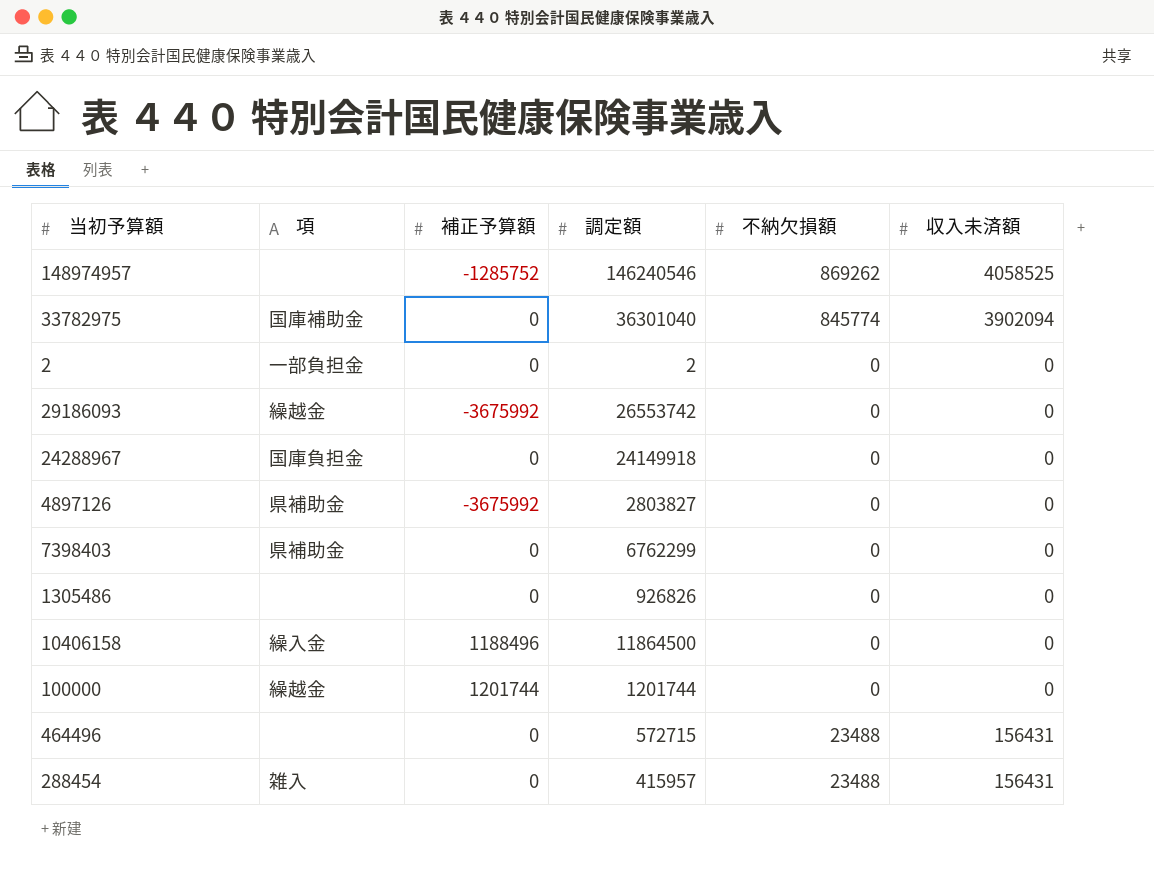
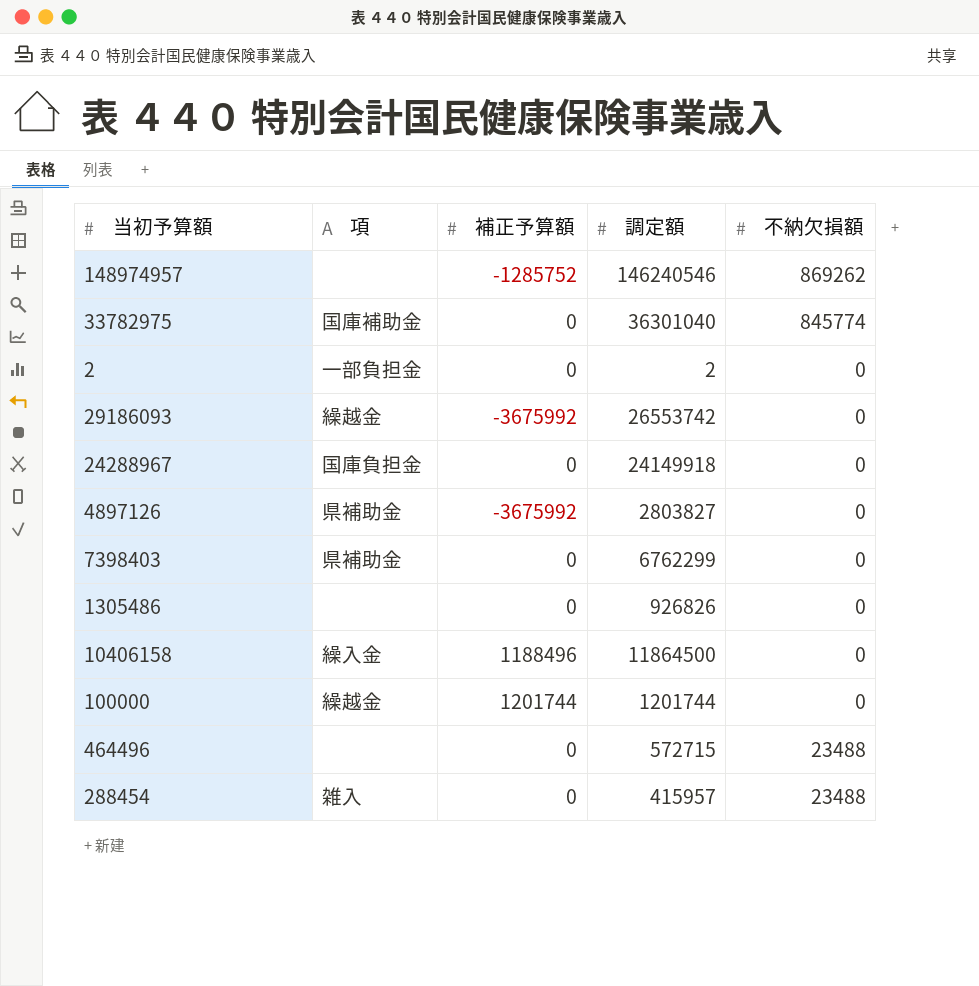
column 収入未済額 | position: 6 -> none

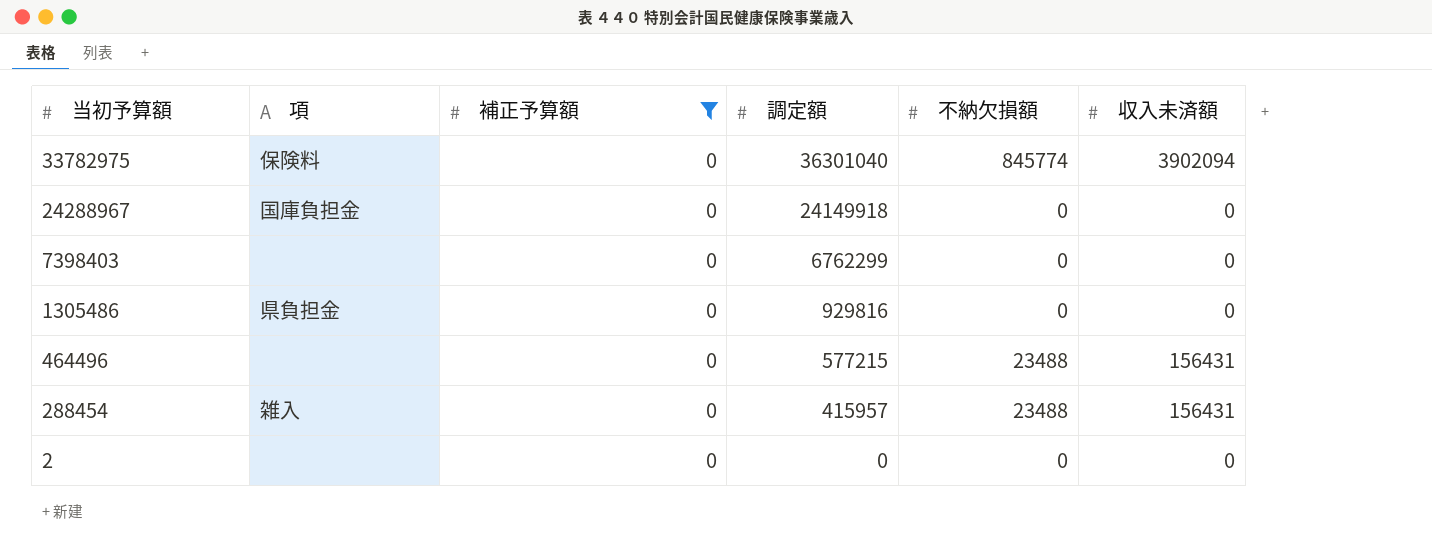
filter: none -> 補正予算額 = 0
row order: none -> 当初予算額 descending
column 収入未済額 | position: none -> 6
33782975 | 項: 国庫補助金 -> 保険料
7398403 | 項: 県補助金 -> none
1305486 | 項: none -> 県負担金
1305486 | 調定額: 926826 -> 929816
464496 | 調定額: 572715 -> 577215
2 | 項: 一部負担金 -> none
2 | 調定額: 2 -> 0

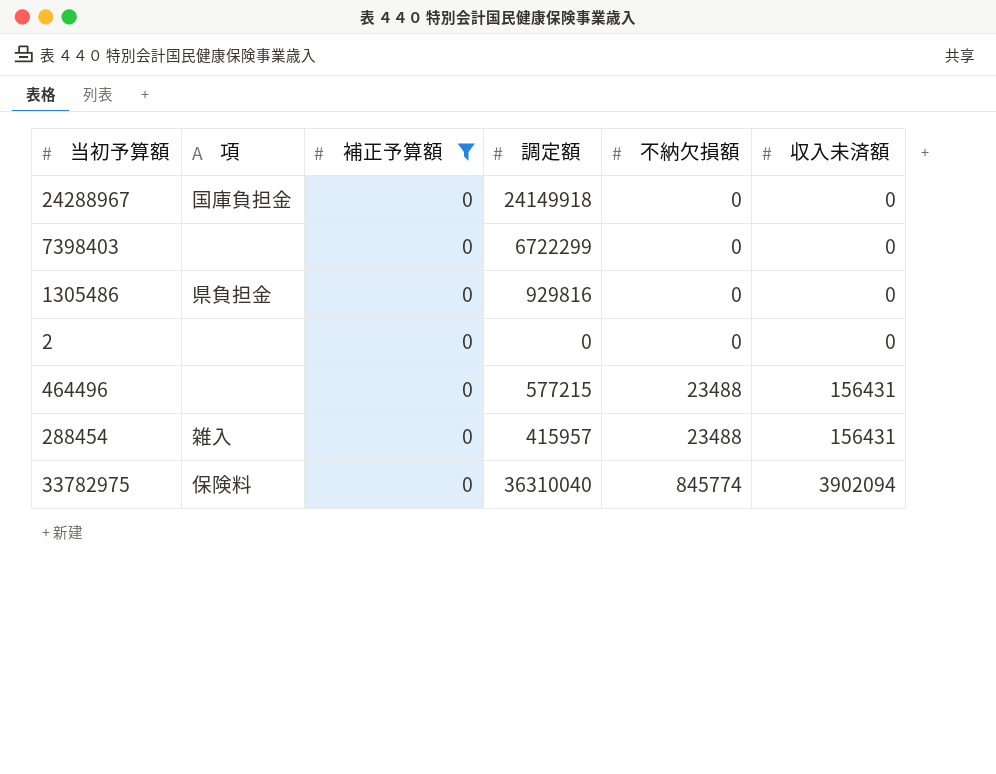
row order: 当初予算額 descending -> 不納欠損額 ascending
7398403 | 調定額: 6762299 -> 6722299
33782975 | 調定額: 36301040 -> 36310040

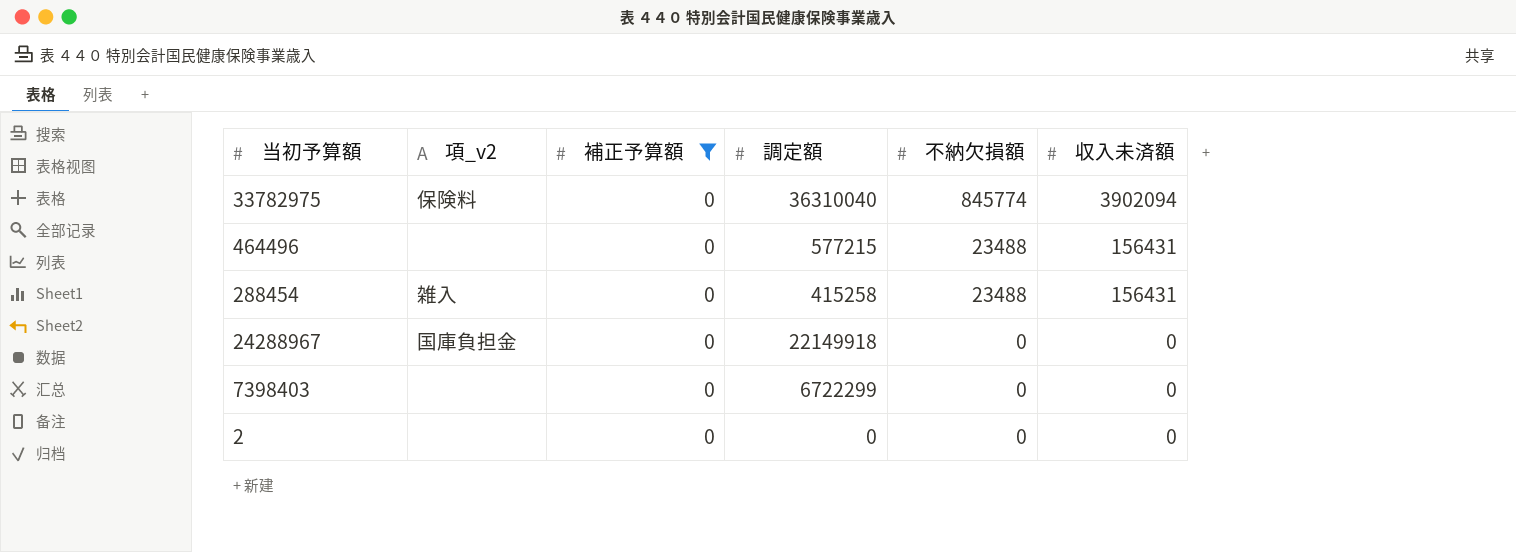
row order: 不納欠損額 ascending -> 不納欠損額 descending
column name: 項 -> 項_v2
row 1305486: 県負担金 | 0 | 929816 | 0 | 0 -> none
288454 | 調定額: 415957 -> 415258
24288967 | 調定額: 24149918 -> 22149918

